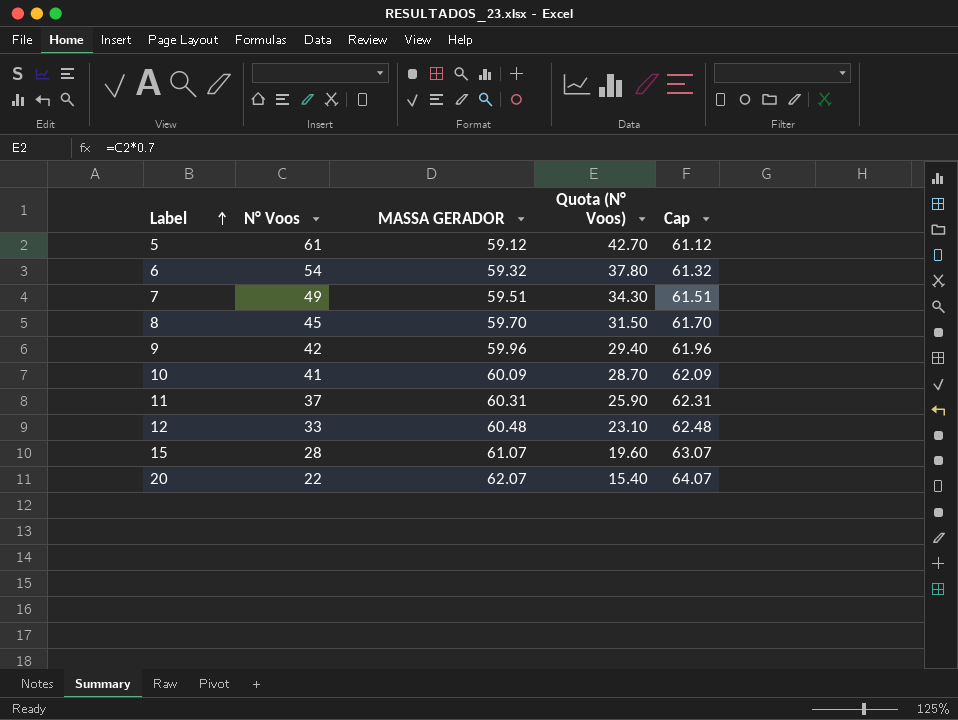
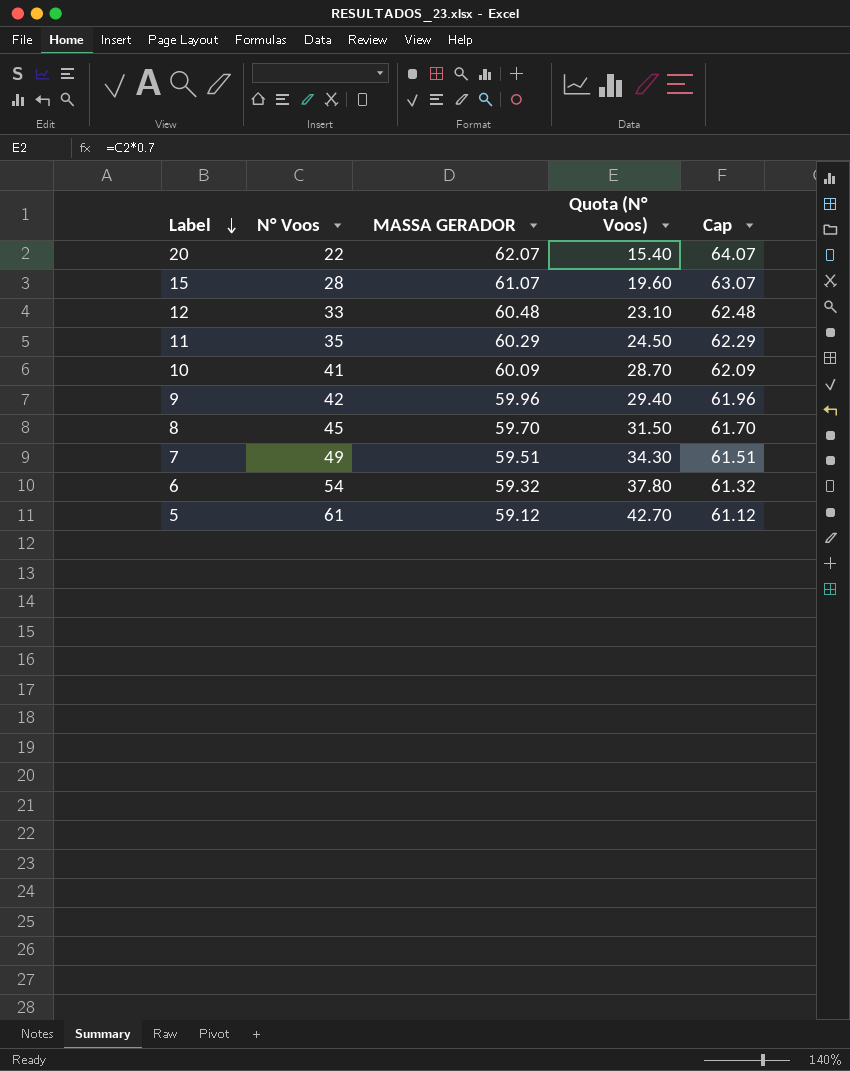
row order: Label ascending -> Label descending
11 | N° Voos: 37 -> 35
11 | MASSA GERADOR: 60.31 -> 60.29
11 | Quota (N° Voos): 25.90 -> 24.50
11 | Cap: 62.31 -> 62.29

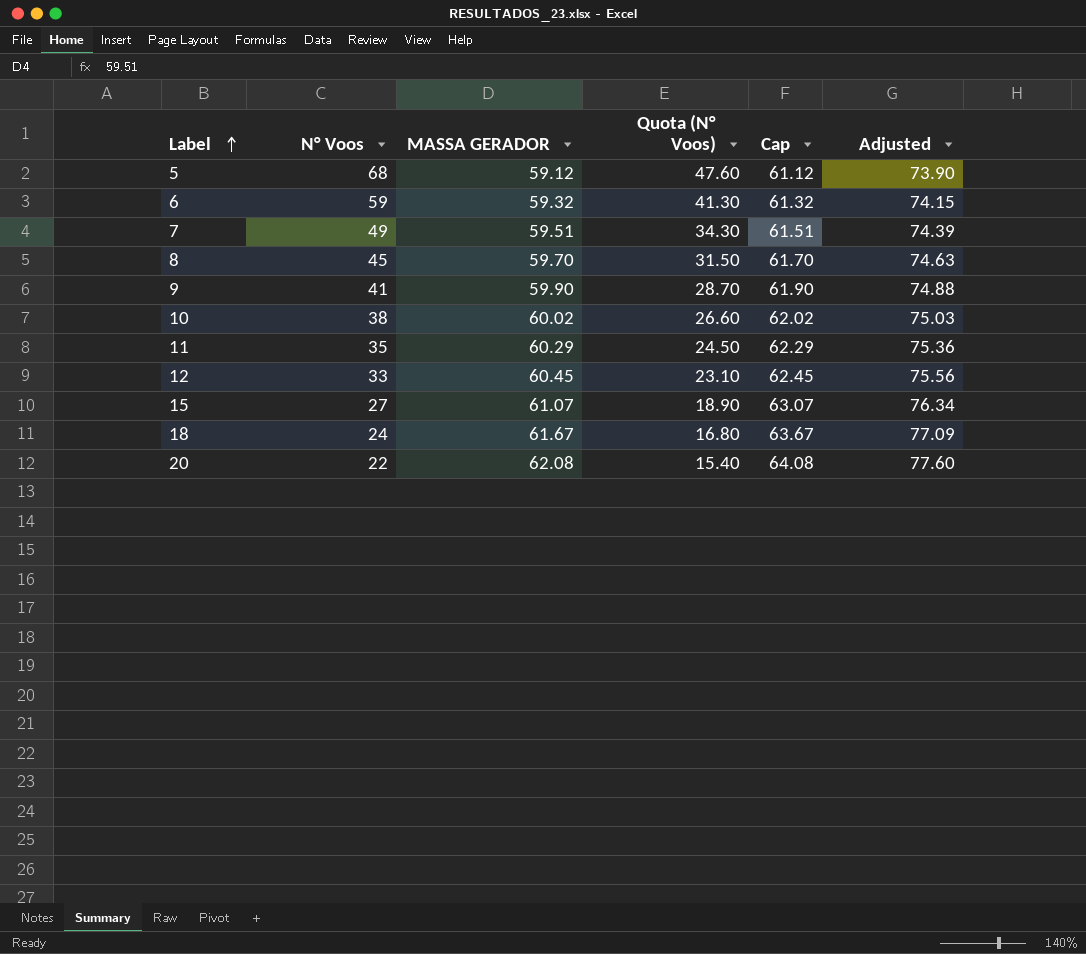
row order: Label descending -> Label ascending
column Adjusted | formula: none -> [MASSA GERADOR] * 1.25
5 | N° Voos: 61 -> 68
5 | Quota (N° Voos): 42.70 -> 47.60
6 | N° Voos: 54 -> 59
6 | Quota (N° Voos): 37.80 -> 41.30
9 | N° Voos: 42 -> 41
9 | MASSA GERADOR: 59.96 -> 59.90
9 | Quota (N° Voos): 29.40 -> 28.70
9 | Cap: 61.96 -> 61.90
10 | N° Voos: 41 -> 38
10 | MASSA GERADOR: 60.09 -> 60.02
10 | Quota (N° Voos): 28.70 -> 26.60
10 | Cap: 62.09 -> 62.02
12 | MASSA GERADOR: 60.48 -> 60.45
12 | Cap: 62.48 -> 62.45
15 | N° Voos: 28 -> 27
15 | Quota (N° Voos): 19.60 -> 18.90
row 18: none -> 24 | 61.67 | 16.80 | 63.67 | 77.09
20 | MASSA GERADOR: 62.07 -> 62.08
20 | Cap: 64.07 -> 64.08

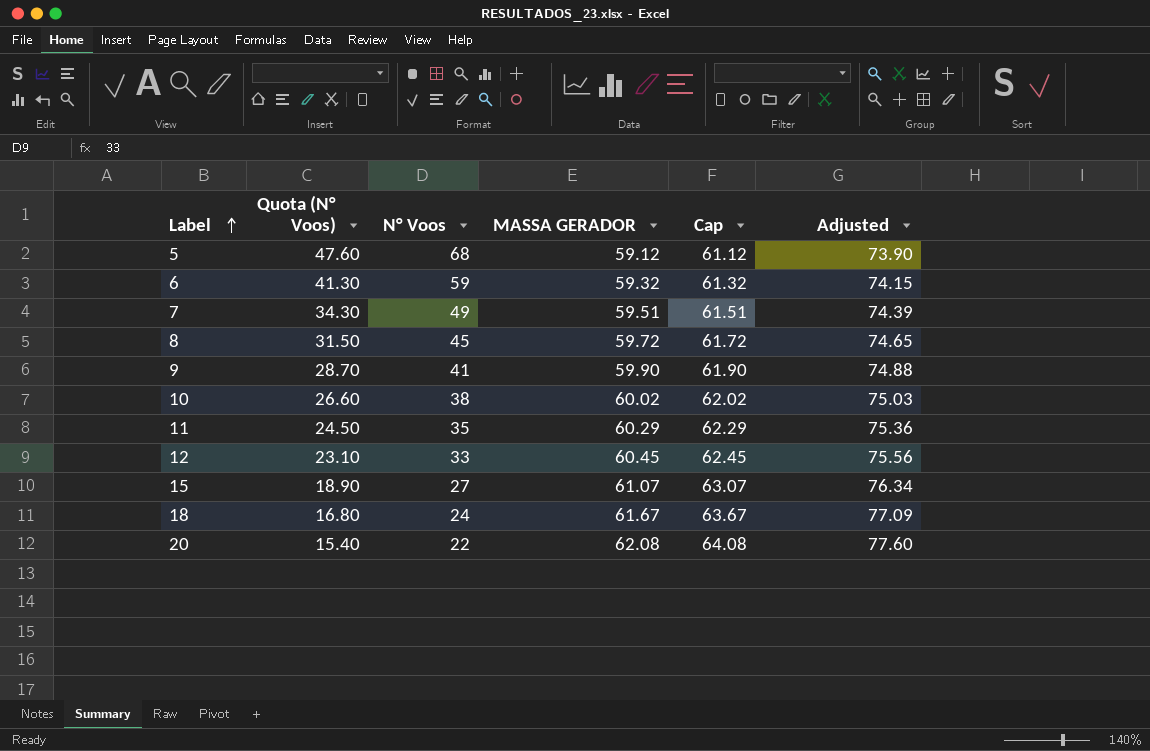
column Quota (N° Voos) | position: 4 -> 2
8 | MASSA GERADOR: 59.70 -> 59.72
8 | Cap: 61.70 -> 61.72
8 | Adjusted: 74.63 -> 74.65

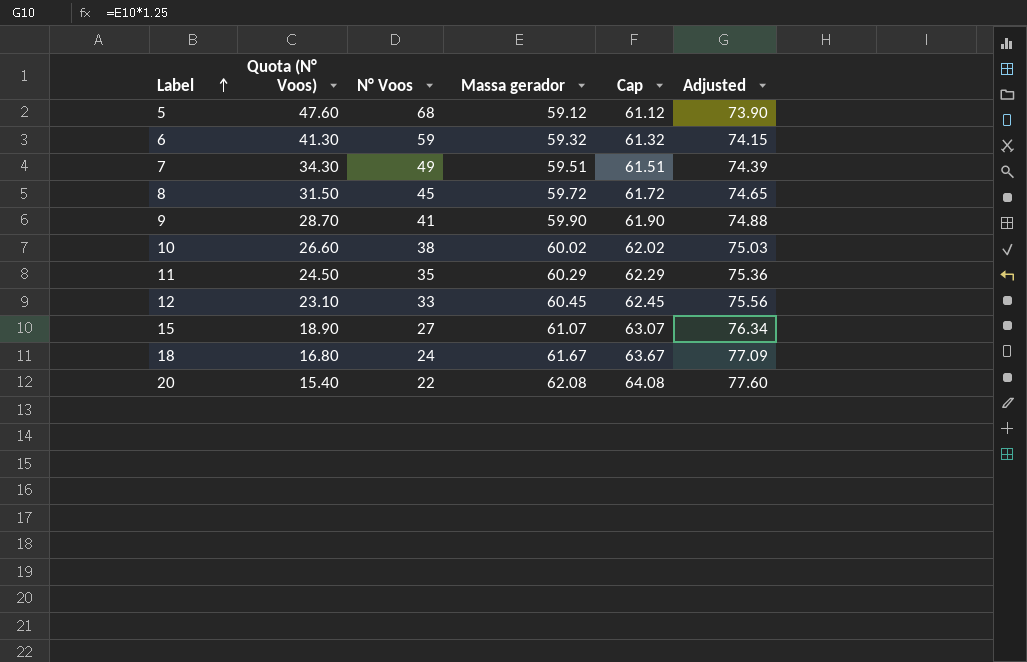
column name: MASSA GERADOR -> Massa gerador

